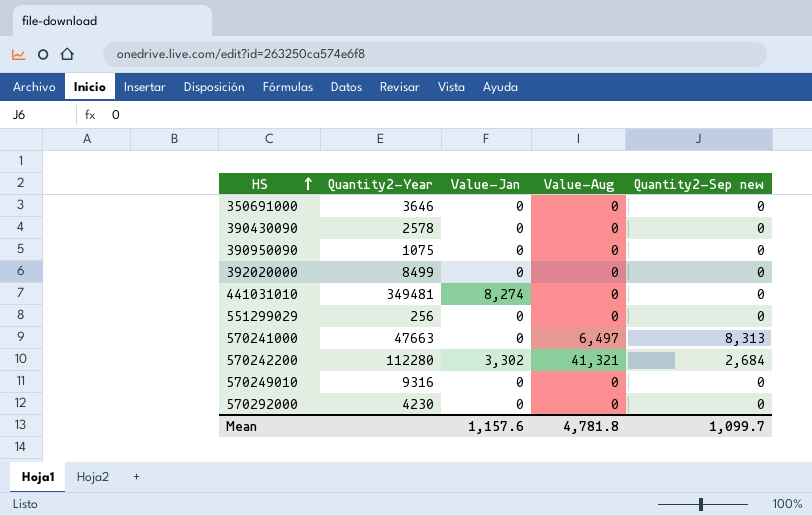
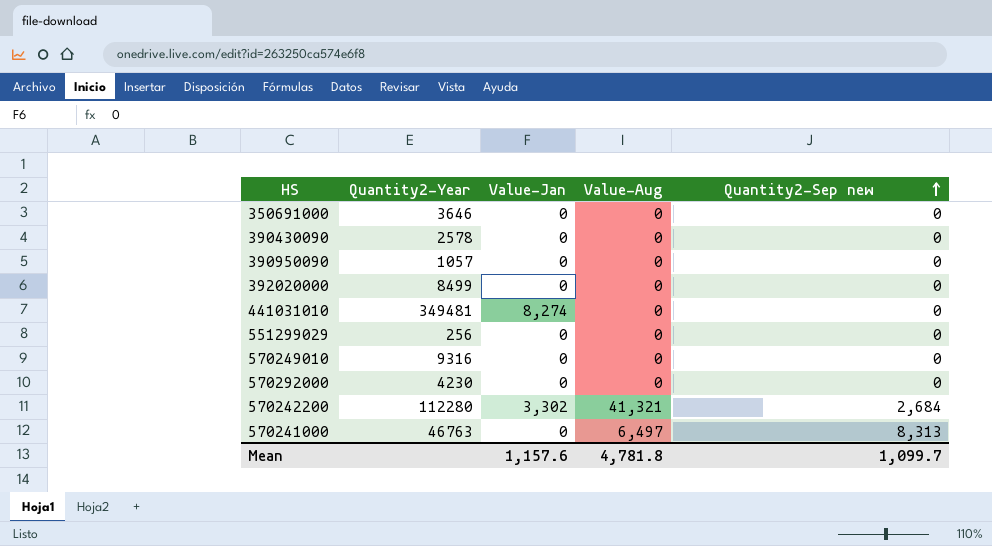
row order: HS ascending -> Quantity2-Sep new ascending
390950090 | Quantity2-Year: 1075 -> 1057
570241000 | Quantity2-Year: 47663 -> 46763

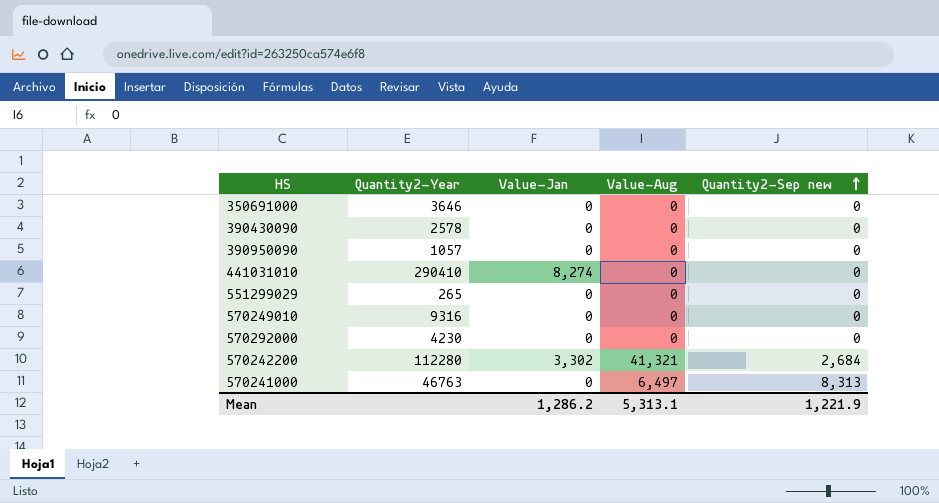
row 392020000: 8499 | 0 | 0 | 0 -> none
441031010 | Quantity2-Year: 349481 -> 290410
551299029 | Quantity2-Year: 256 -> 265
Mean | Value-Jan: 1,157.6 -> 1,286.2
Mean | Value-Aug: 4,781.8 -> 5,313.1
Mean | Quantity2-Sep new: 1,099.7 -> 1,221.9

